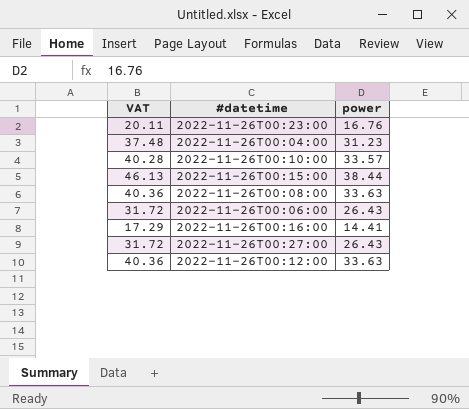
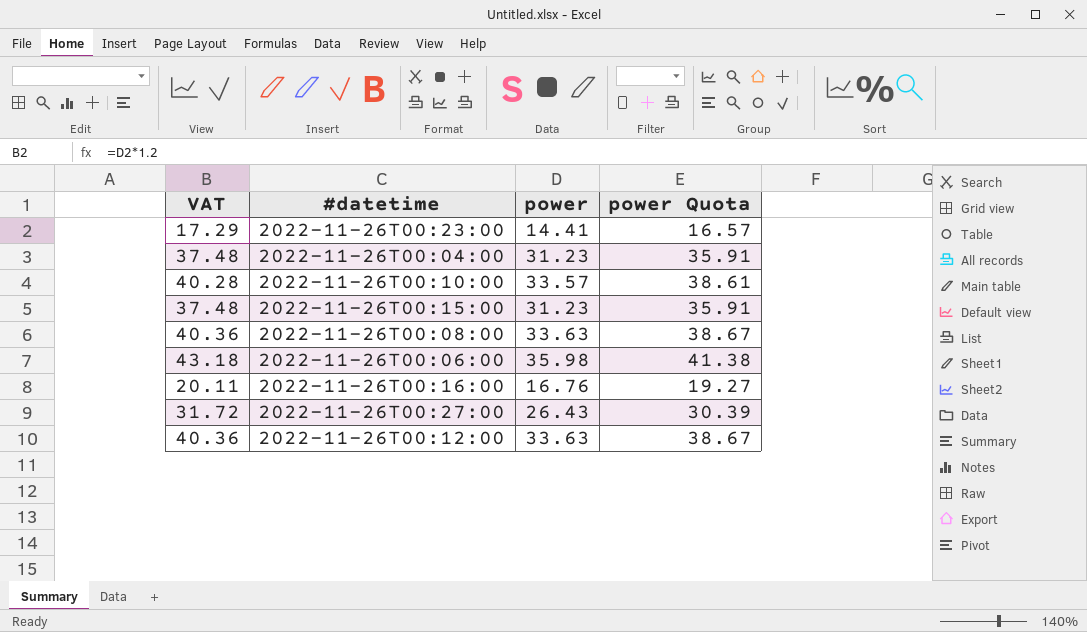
column power Quota | formula: none -> [power] * 1.15
2022-11-26T00:23:00 | VAT: 20.11 -> 17.29
2022-11-26T00:23:00 | power: 16.76 -> 14.41
2022-11-26T00:15:00 | VAT: 46.13 -> 37.48
2022-11-26T00:15:00 | power: 38.44 -> 31.23
2022-11-26T00:06:00 | VAT: 31.72 -> 43.18
2022-11-26T00:06:00 | power: 26.43 -> 35.98
2022-11-26T00:16:00 | VAT: 17.29 -> 20.11
2022-11-26T00:16:00 | power: 14.41 -> 16.76

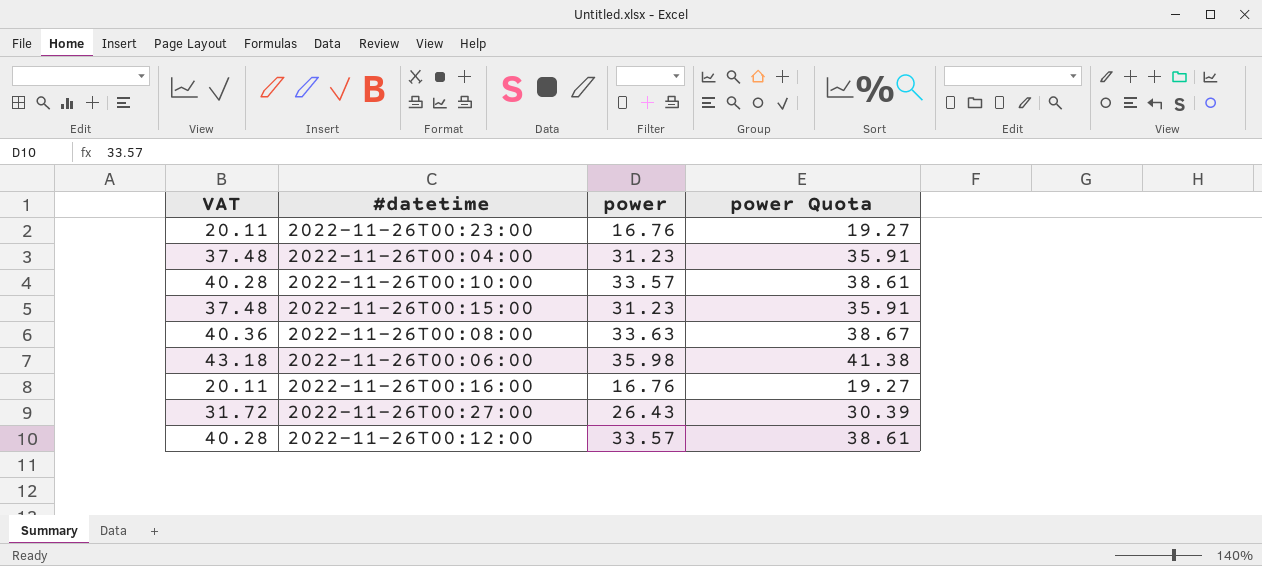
2022-11-26T00:23:00 | VAT: 17.29 -> 20.11
2022-11-26T00:23:00 | power: 14.41 -> 16.76
2022-11-26T00:23:00 | power Quota: 16.57 -> 19.27
2022-11-26T00:12:00 | VAT: 40.36 -> 40.28
2022-11-26T00:12:00 | power: 33.63 -> 33.57
2022-11-26T00:12:00 | power Quota: 38.67 -> 38.61

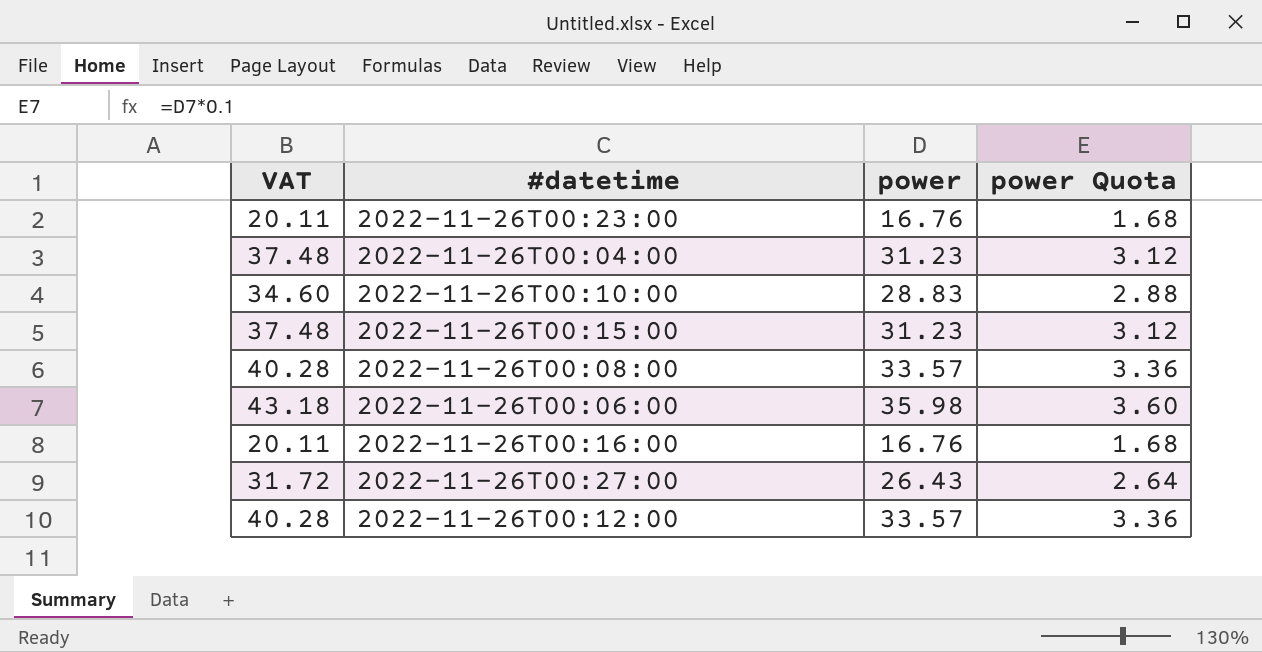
column power Quota | formula: [power] * 1.15 -> [power] * 0.1
2022-11-26T00:10:00 | VAT: 40.28 -> 34.60
2022-11-26T00:10:00 | power: 33.57 -> 28.83
2022-11-26T00:08:00 | VAT: 40.36 -> 40.28
2022-11-26T00:08:00 | power: 33.63 -> 33.57

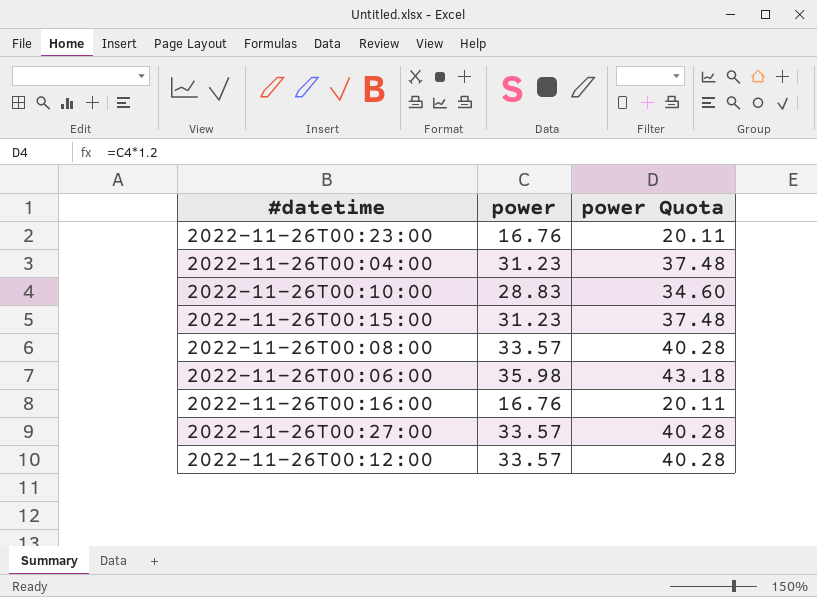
column VAT | formula: [power] * 1.2 -> none
column power Quota | formula: [power] * 0.1 -> [power] * 1.2
2022-11-26T00:27:00 | power: 26.43 -> 33.57

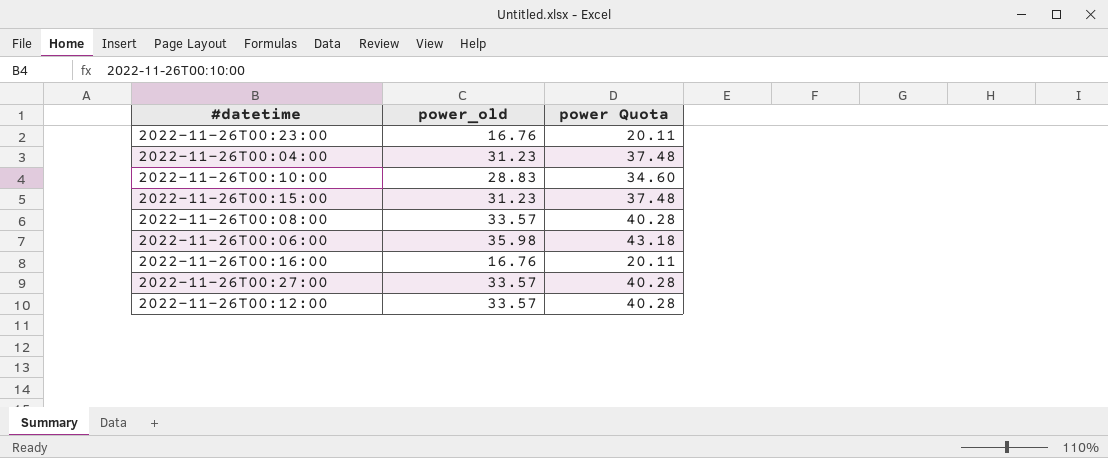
column name: power -> power_old

